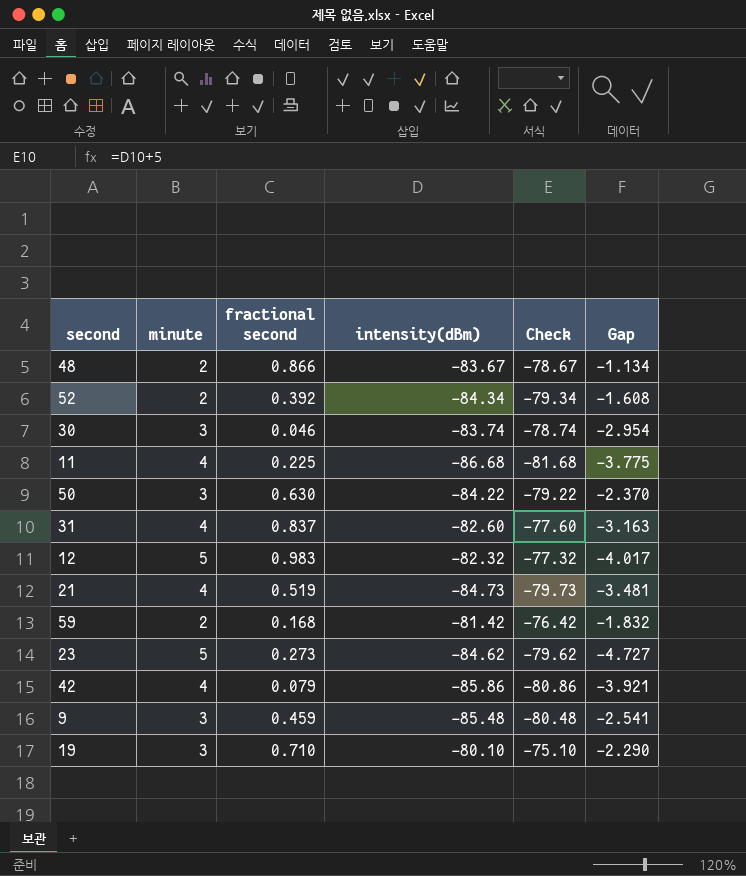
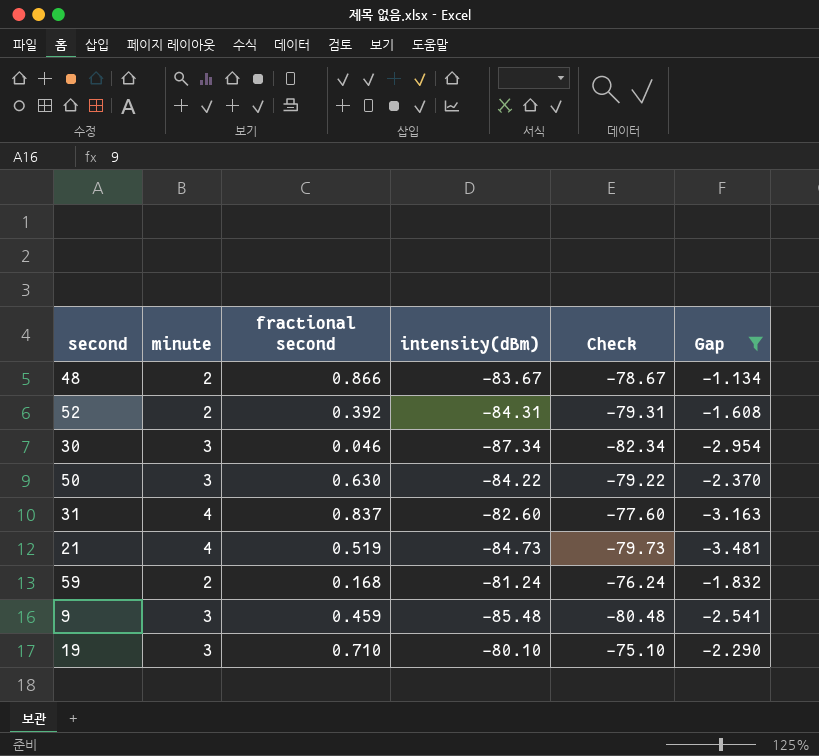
filter: none -> Gap >= -3.481
52 | intensity(dBm): -84.34 -> -84.31
52 | Check: -79.34 -> -79.31
30 | intensity(dBm): -83.74 -> -87.34
30 | Check: -78.74 -> -82.34
59 | intensity(dBm): -81.42 -> -81.24
59 | Check: -76.42 -> -76.24

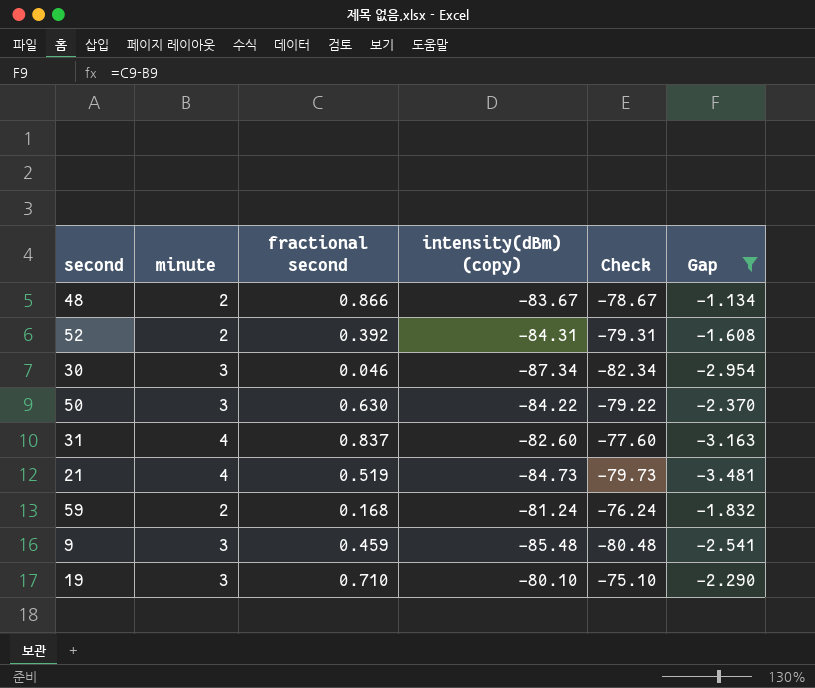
column name: intensity(dBm) -> intensity(dBm) (copy)

